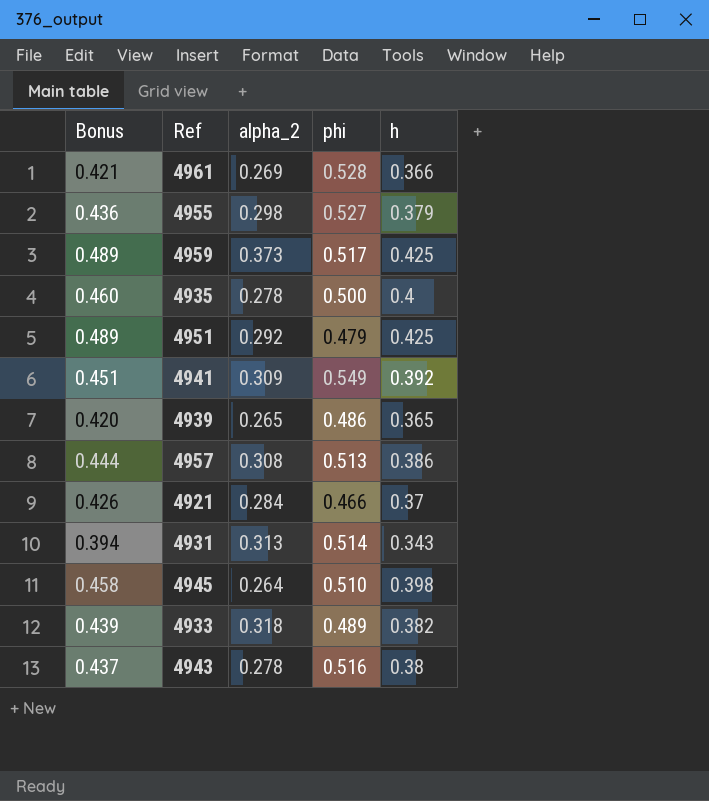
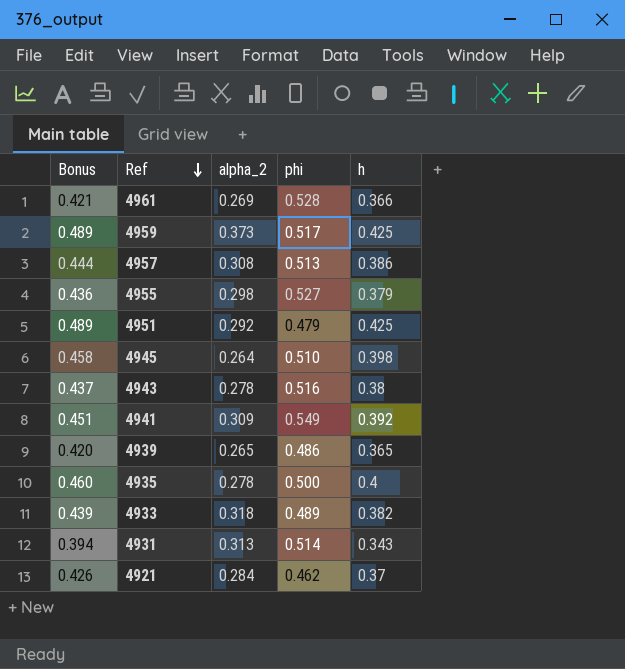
row order: none -> Ref descending
4921 | phi: 0.466 -> 0.462

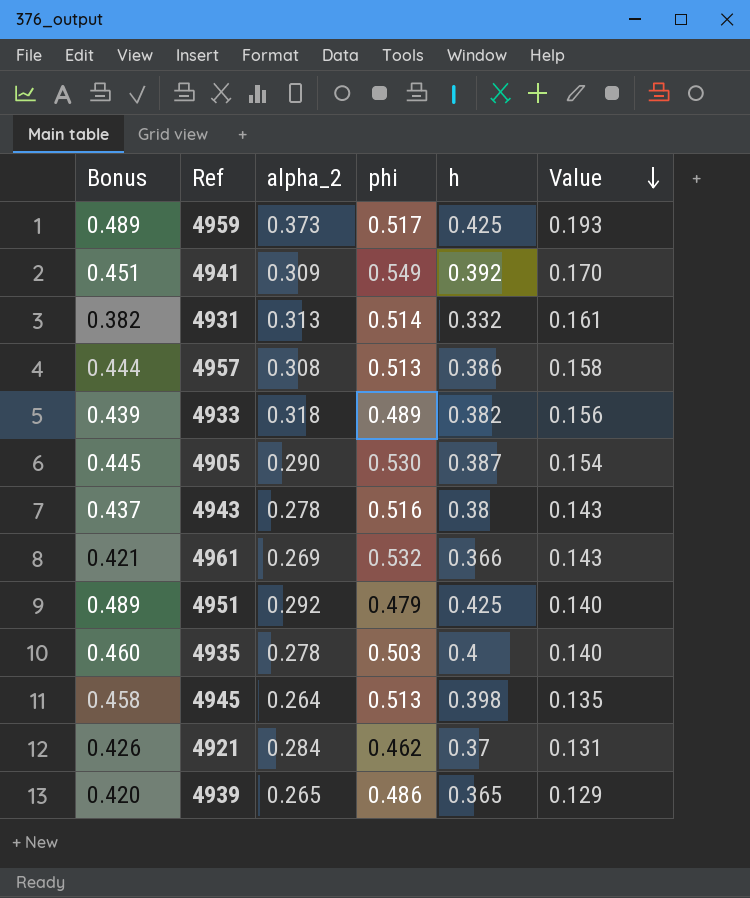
row order: Ref descending -> Value descending
column Value | formula: none -> [alpha_2] * [phi]
row 4955: 0.436 | 0.298 | 0.527 | 0.379 -> none
4931 | Bonus: 0.394 -> 0.382
4931 | h: 0.343 -> 0.332
row 4905: none -> 0.445 | 0.290 | 0.530 | 0.387 | 0.154
4961 | phi: 0.528 -> 0.532
4935 | phi: 0.500 -> 0.503
4945 | phi: 0.510 -> 0.513

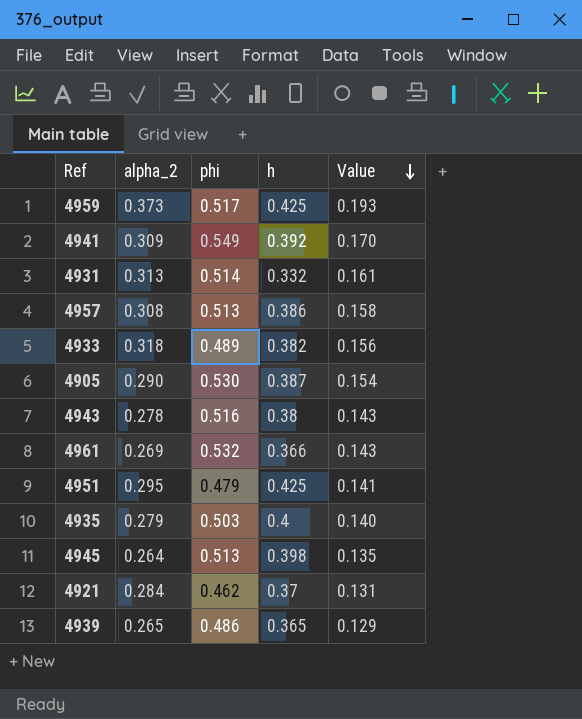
column Bonus | formula: [h] * 1.15 -> none
4951 | alpha_2: 0.292 -> 0.295
4951 | Value: 0.140 -> 0.141
4935 | alpha_2: 0.278 -> 0.279

